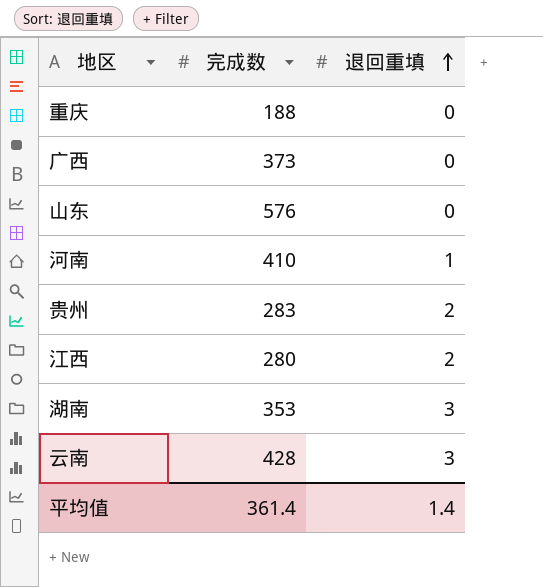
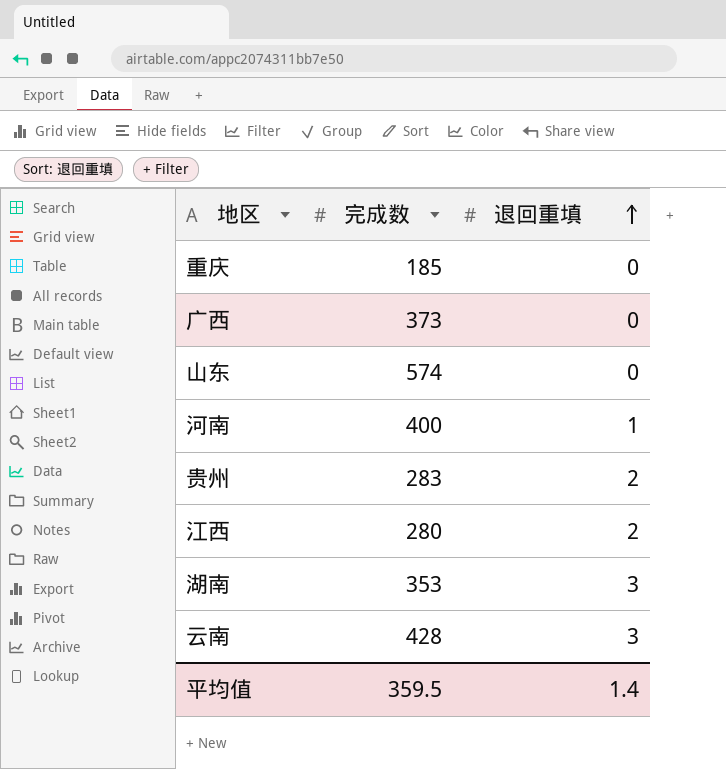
重庆 | 完成数: 188 -> 185
山东 | 完成数: 576 -> 574
河南 | 完成数: 410 -> 400
平均值 | 完成数: 361.4 -> 359.5

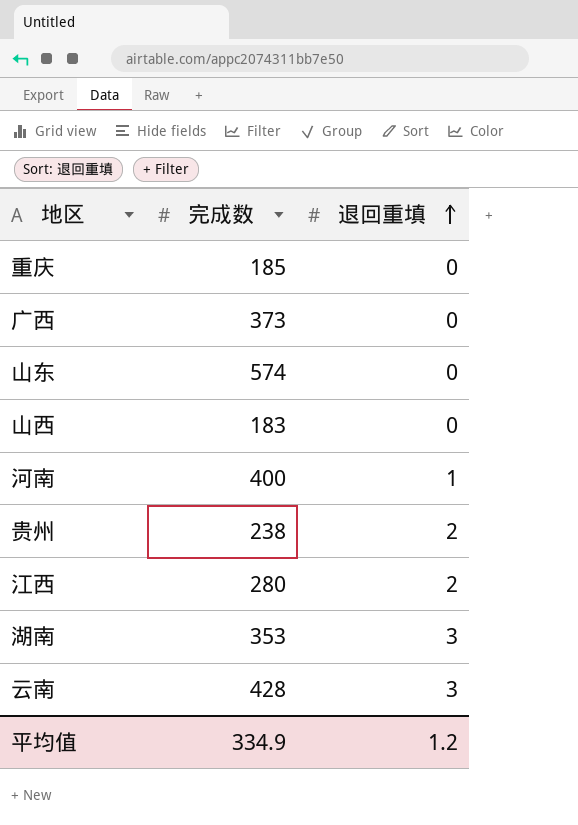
row 山西: none -> 183 | 0
贵州 | 完成数: 283 -> 238
平均值 | 完成数: 359.5 -> 334.9
平均值 | 退回重填: 1.4 -> 1.2

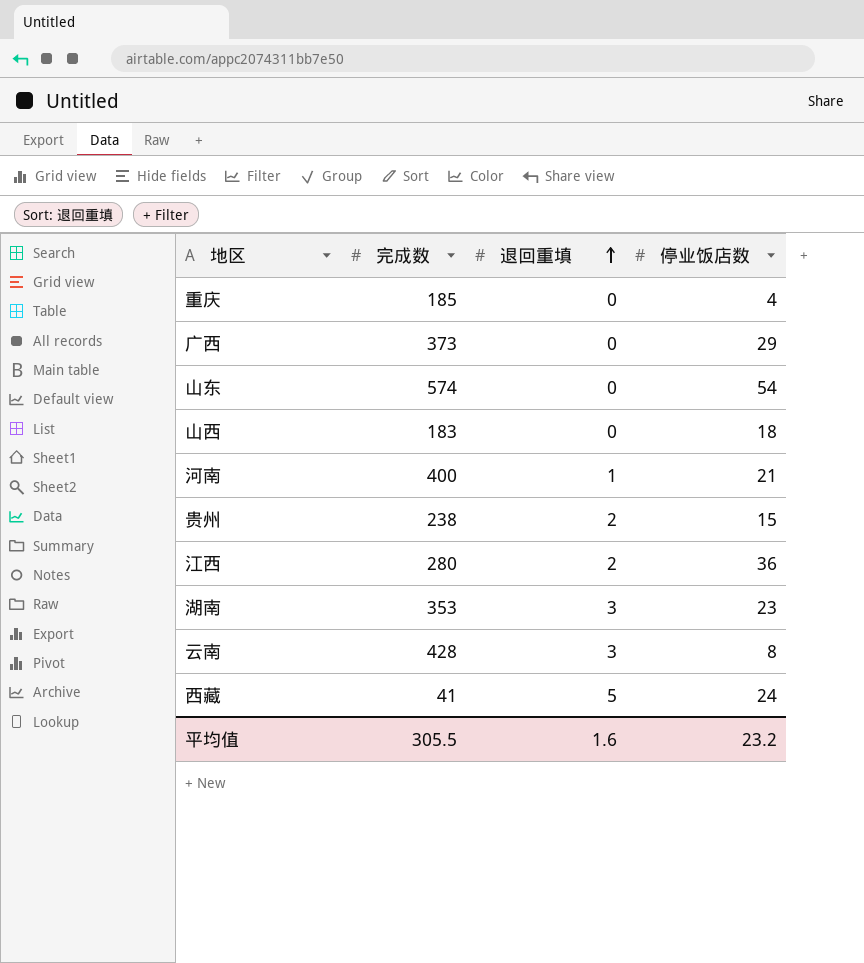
column 停业饭店数 | position: none -> 4
row 西藏: none -> 41 | 5 | 24
平均值 | 完成数: 334.9 -> 305.5
平均值 | 退回重填: 1.2 -> 1.6

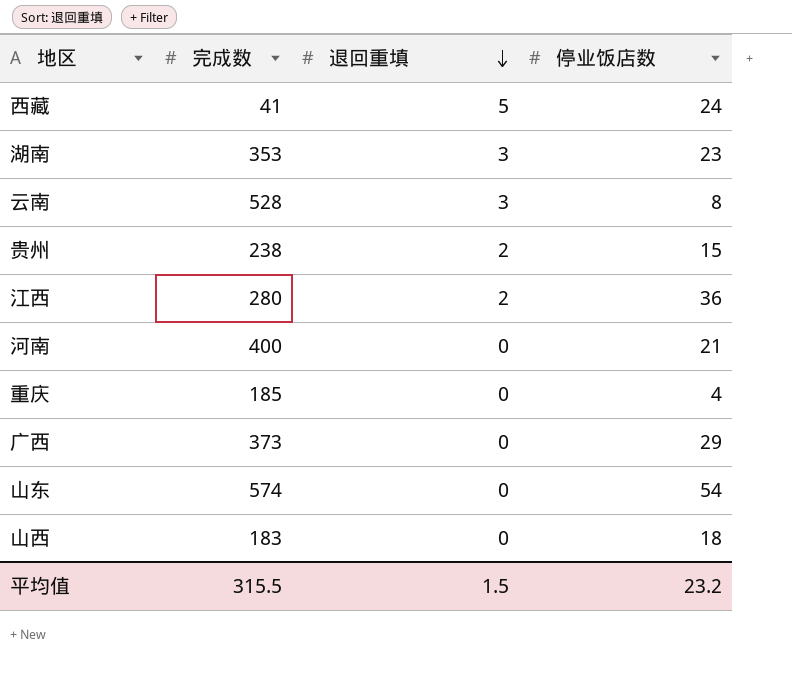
row order: 退回重填 ascending -> 退回重填 descending
云南 | 完成数: 428 -> 528
河南 | 退回重填: 1 -> 0
平均值 | 完成数: 305.5 -> 315.5
平均值 | 退回重填: 1.6 -> 1.5

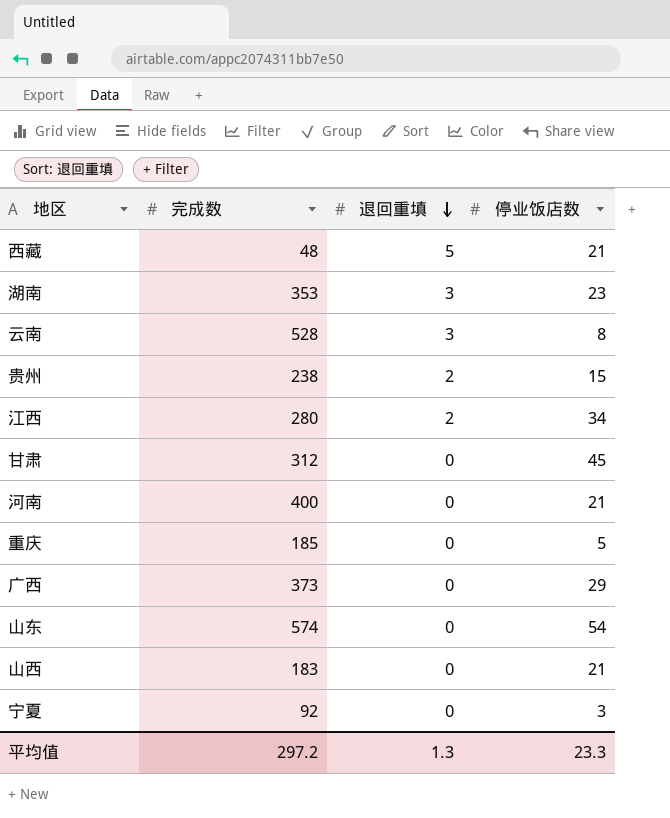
西藏 | 完成数: 41 -> 48
西藏 | 停业饭店数: 24 -> 21
江西 | 停业饭店数: 36 -> 34
row 甘肃: none -> 312 | 0 | 45
重庆 | 停业饭店数: 4 -> 5
山西 | 停业饭店数: 18 -> 21
row 宁夏: none -> 92 | 0 | 3
平均值 | 完成数: 315.5 -> 297.2
平均值 | 退回重填: 1.5 -> 1.3
平均值 | 停业饭店数: 23.2 -> 23.3

